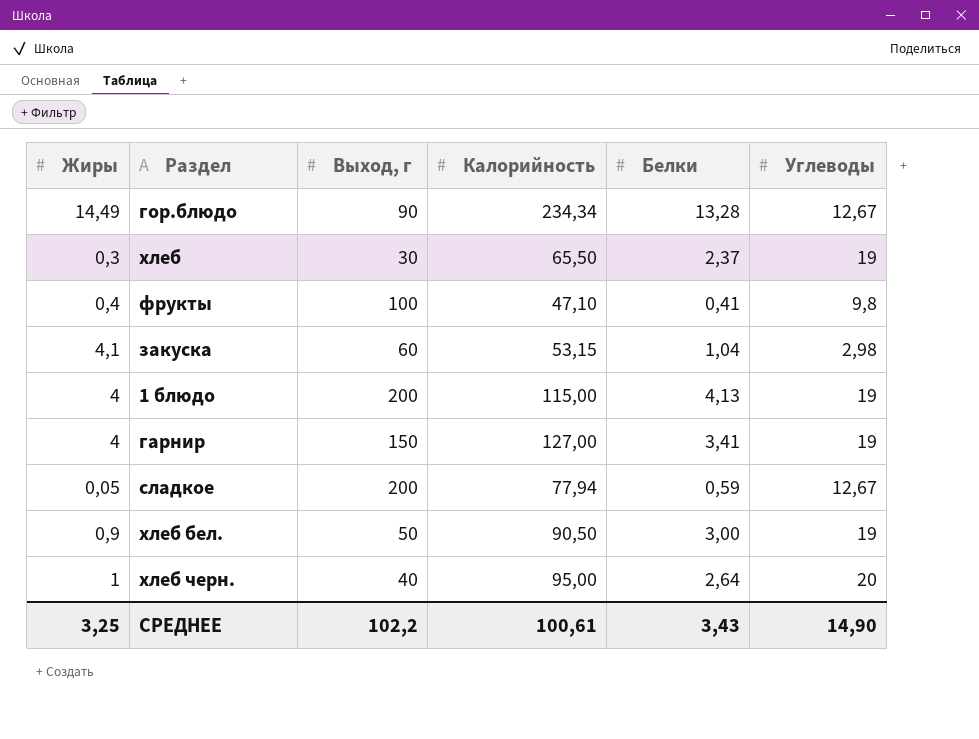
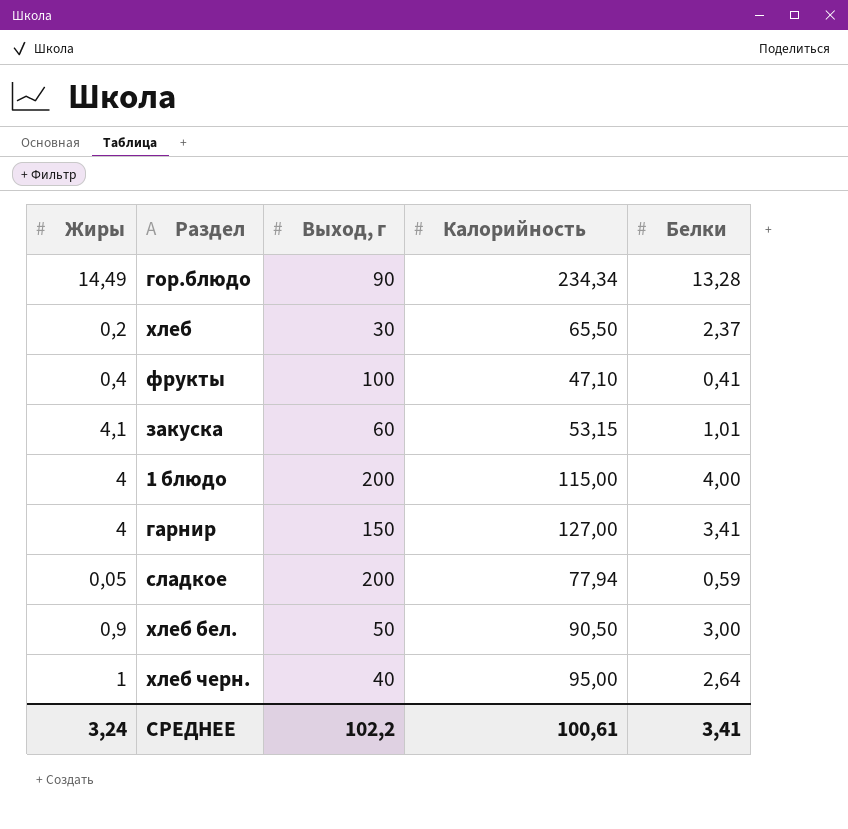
column Углеводы | position: 6 -> none
хлеб | Жиры: 0,3 -> 0,2
закуска | Белки: 1,04 -> 1,01
1 блюдо | Белки: 4,13 -> 4,00
СРЕДНЕЕ | Жиры: 3,25 -> 3,24
СРЕДНЕЕ | Белки: 3,43 -> 3,41

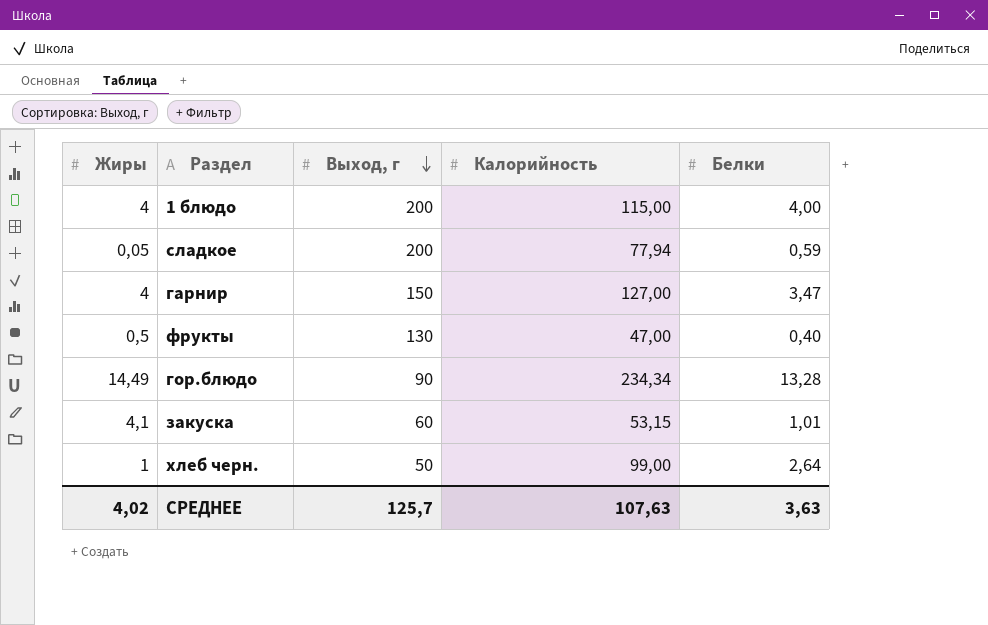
row order: none -> Выход, г descending
row хлеб: 0,2 | 30 | 65,50 | 2,37 -> none
row хлеб бел.: 0,9 | 50 | 90,50 | 3,00 -> none
гарнир | Белки: 3,41 -> 3,47
фрукты | Жиры: 0,4 -> 0,5
фрукты | Выход, г: 100 -> 130
фрукты | Калорийность: 47,10 -> 47,00
фрукты | Белки: 0,41 -> 0,40
хлеб черн. | Выход, г: 40 -> 50
хлеб черн. | Калорийность: 95,00 -> 99,00
СРЕДНЕЕ | Жиры: 3,24 -> 4,02
СРЕДНЕЕ | Выход, г: 102,2 -> 125,7
СРЕДНЕЕ | Калорийность: 100,61 -> 107,63
СРЕДНЕЕ | Белки: 3,41 -> 3,63

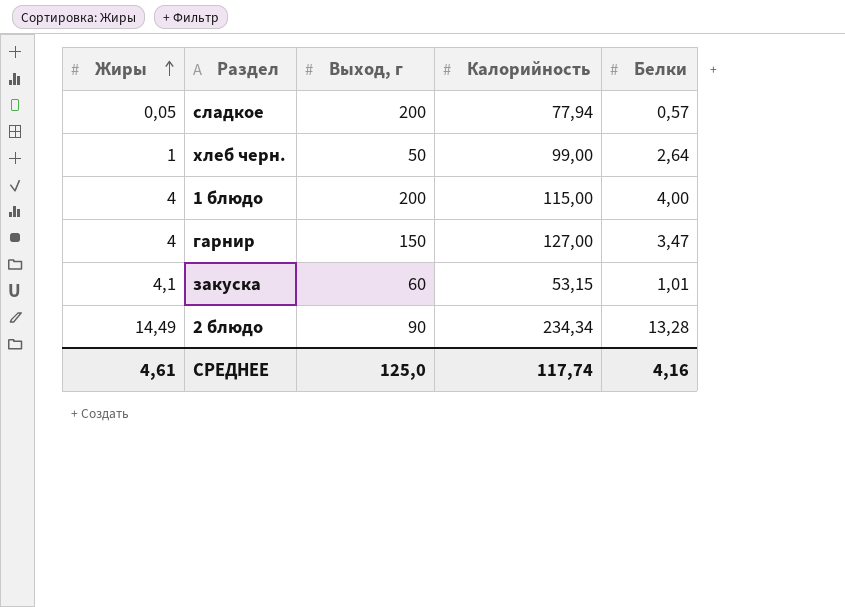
row order: Выход, г descending -> Жиры ascending
row фрукты: 0,5 | 130 | 47,00 | 0,40 -> none
row гор.блюдо: 14,49 | 90 | 234,34 | 13,28 -> none
сладкое | Белки: 0,59 -> 0,57
row 2 блюдо: none -> 14,49 | 90 | 234,34 | 13,28
СРЕДНЕЕ | Жиры: 4,02 -> 4,61
СРЕДНЕЕ | Выход, г: 125,7 -> 125,0
СРЕДНЕЕ | Калорийность: 107,63 -> 117,74
СРЕДНЕЕ | Белки: 3,63 -> 4,16

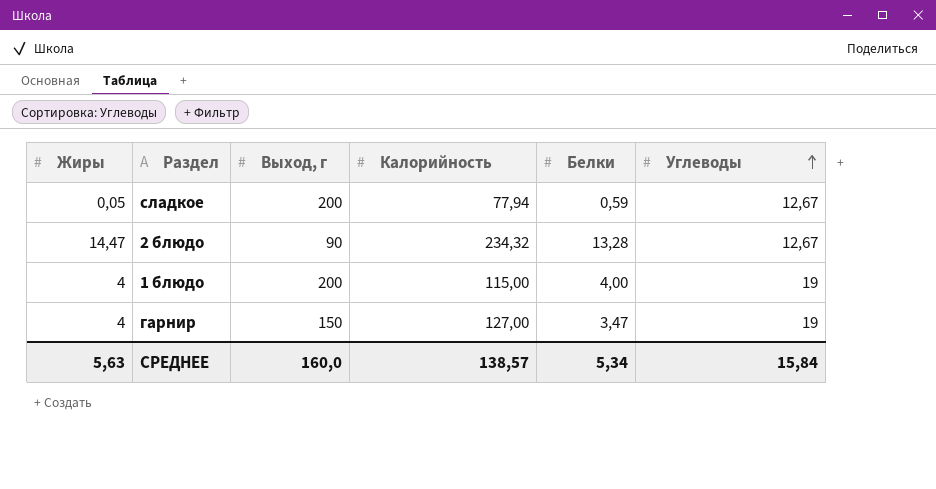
row order: Жиры ascending -> Углеводы ascending
column Углеводы | position: none -> 6
row хлеб черн.: 1 | 50 | 99,00 | 2,64 -> none
row закуска: 4,1 | 60 | 53,15 | 1,01 -> none
сладкое | Белки: 0,57 -> 0,59
2 блюдо | Жиры: 14,49 -> 14,47
2 блюдо | Калорийность: 234,34 -> 234,32
СРЕДНЕЕ | Жиры: 4,61 -> 5,63
СРЕДНЕЕ | Выход, г: 125,0 -> 160,0
СРЕДНЕЕ | Калорийность: 117,74 -> 138,57
СРЕДНЕЕ | Белки: 4,16 -> 5,34

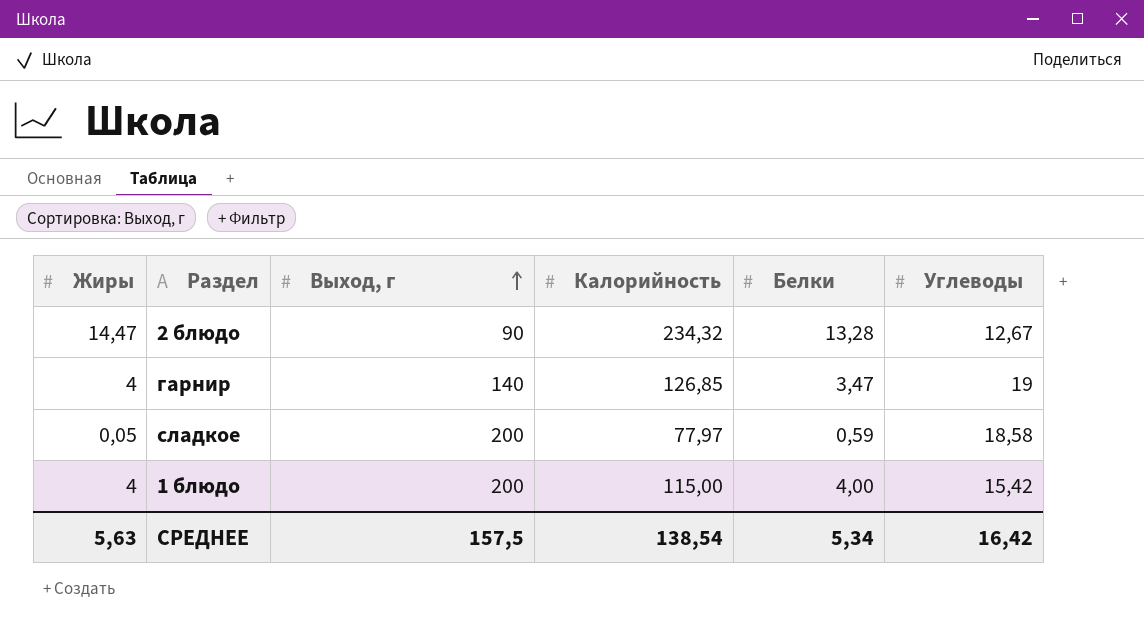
row order: Углеводы ascending -> Выход, г ascending
гарнир | Выход, г: 150 -> 140
гарнир | Калорийность: 127,00 -> 126,85
сладкое | Калорийность: 77,94 -> 77,97
сладкое | Углеводы: 12,67 -> 18,58
1 блюдо | Углеводы: 19 -> 15,42
СРЕДНЕЕ | Выход, г: 160,0 -> 157,5
СРЕДНЕЕ | Калорийность: 138,57 -> 138,54
СРЕДНЕЕ | Углеводы: 15,84 -> 16,42

